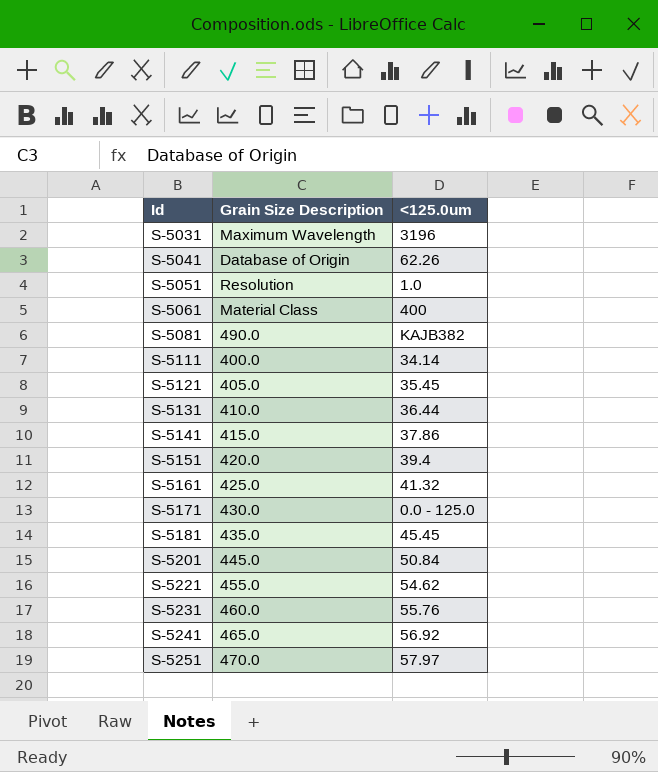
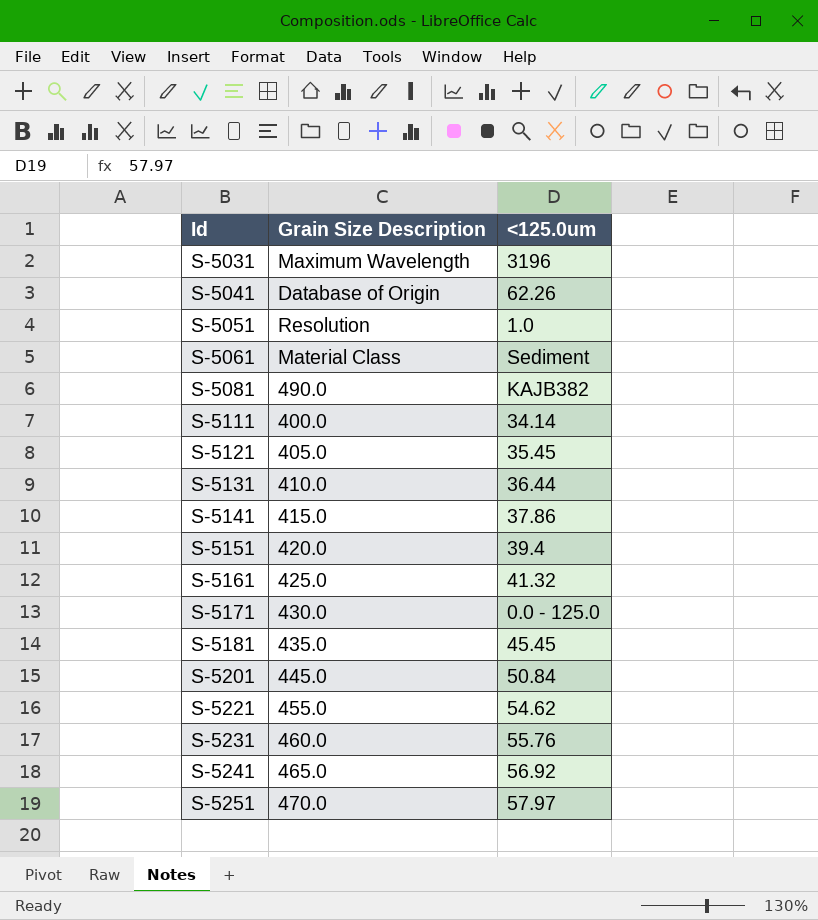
S-5061 | <125.0um: 400 -> Sediment

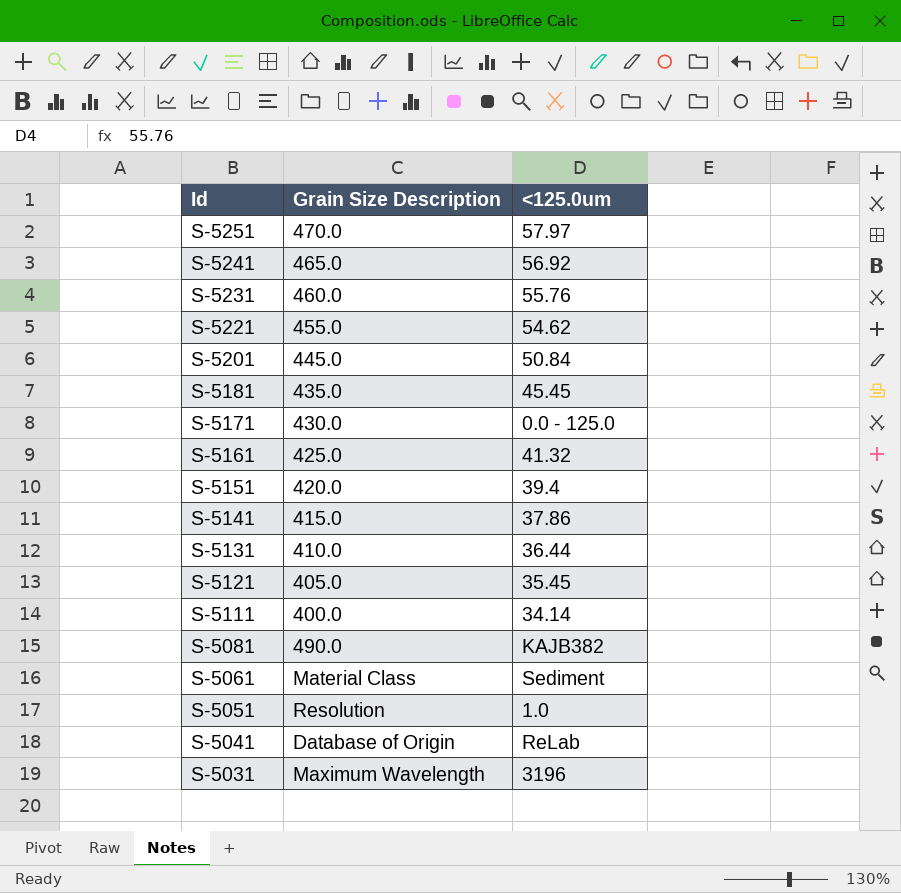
row order: Id ascending -> Id descending
S-5041 | <125.0um: 62.26 -> ReLab

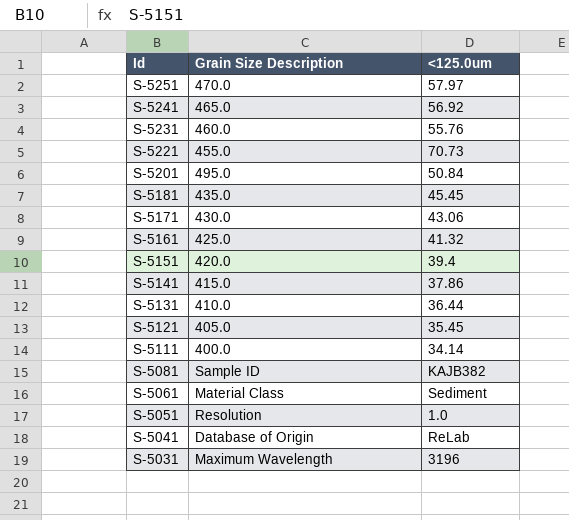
S-5221 | <125.0um: 54.62 -> 70.73
S-5201 | Grain Size Description: 445.0 -> 495.0
S-5171 | <125.0um: 0.0 - 125.0 -> 43.06
S-5081 | Grain Size Description: 490.0 -> Sample ID

